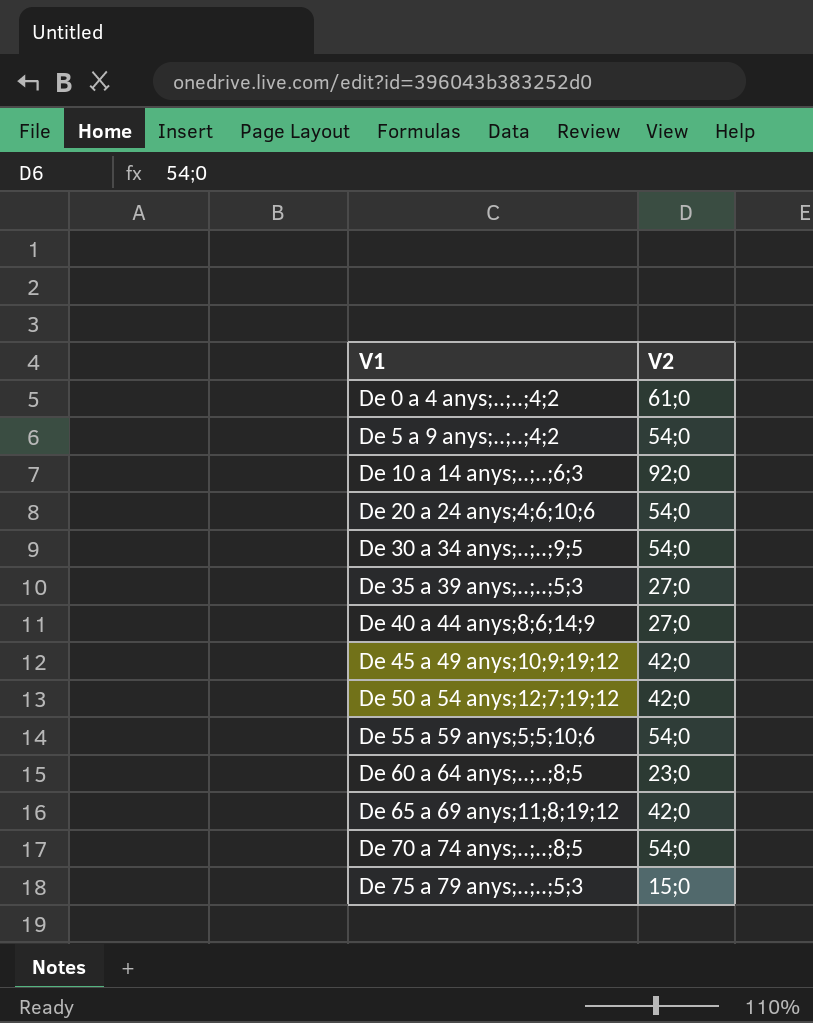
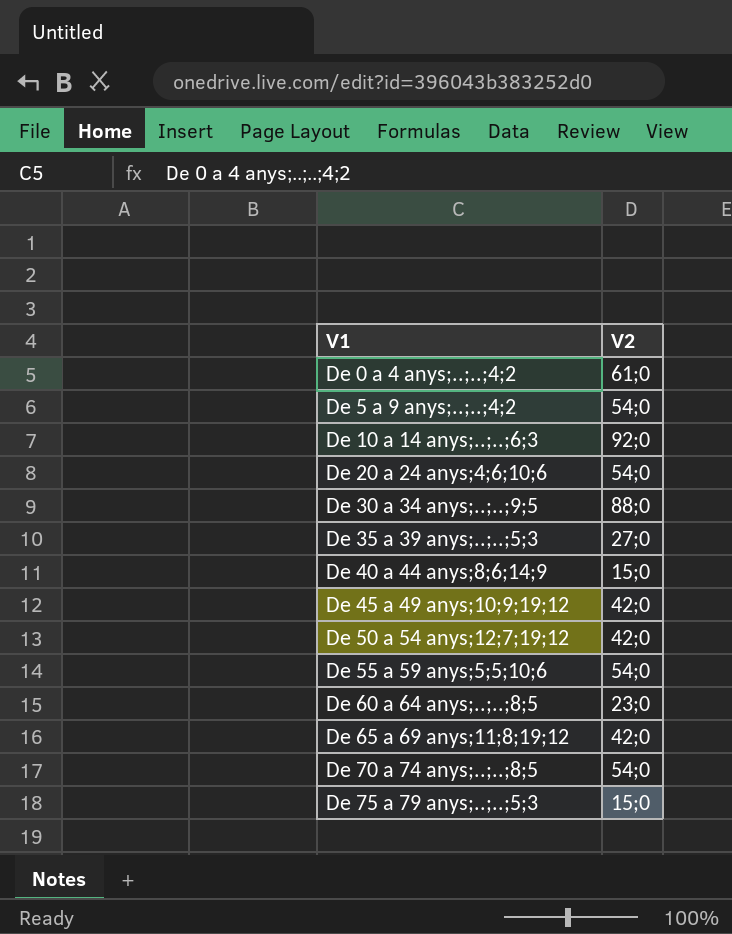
De 30 a 34 anys;..;..;9;5 | V2: 54;0 -> 88;0
De 40 a 44 anys;8;6;14;9 | V2: 27;0 -> 15;0

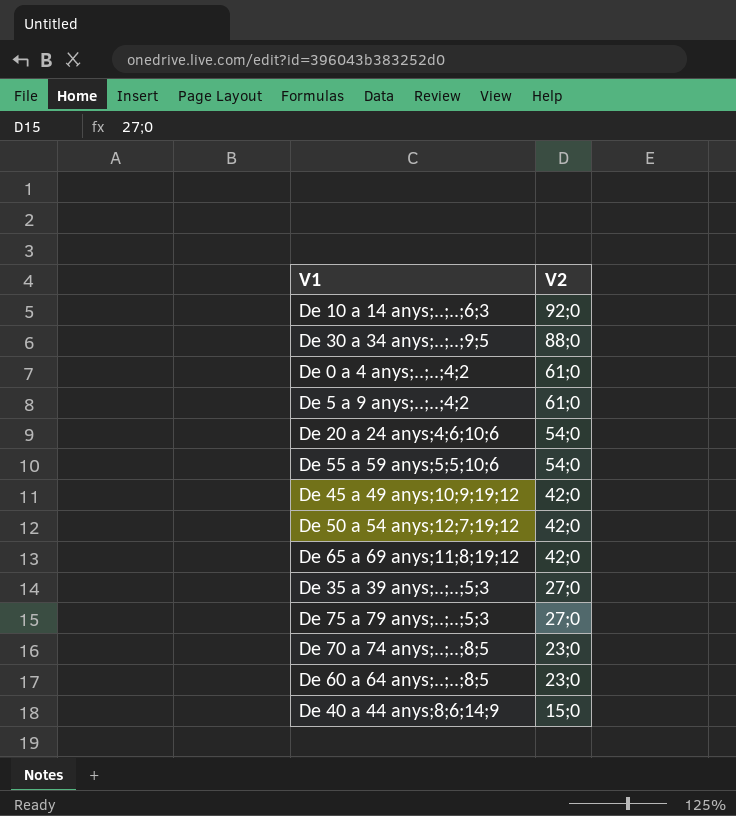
row order: V1 ascending -> V2 descending
De 5 a 9 anys;..;..;4;2 | V2: 54;0 -> 61;0
De 75 a 79 anys;..;..;5;3 | V2: 15;0 -> 27;0
De 70 a 74 anys;..;..;8;5 | V2: 54;0 -> 23;0

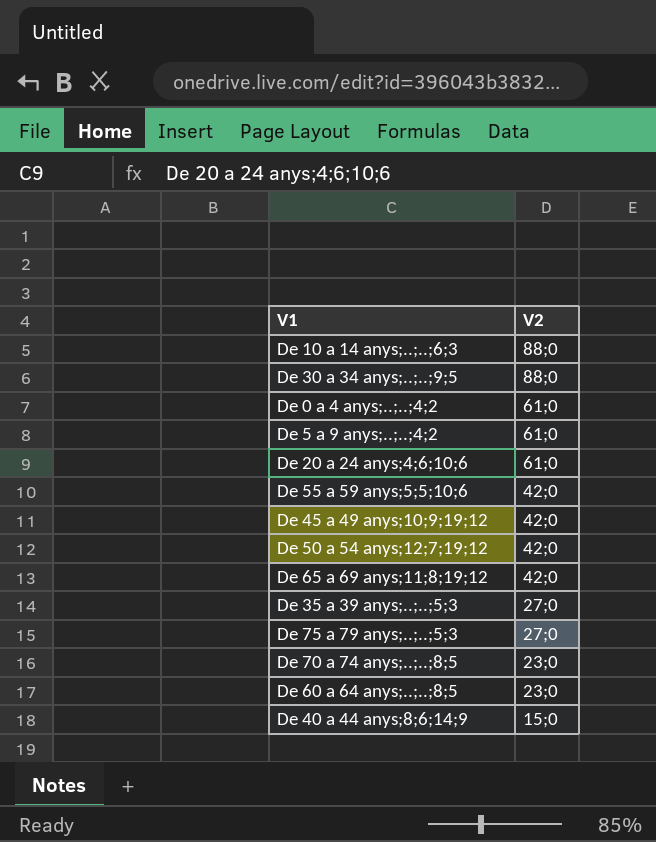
De 10 a 14 anys;..;..;6;3 | V2: 92;0 -> 88;0
De 20 a 24 anys;4;6;10;6 | V2: 54;0 -> 61;0
De 55 a 59 anys;5;5;10;6 | V2: 54;0 -> 42;0

